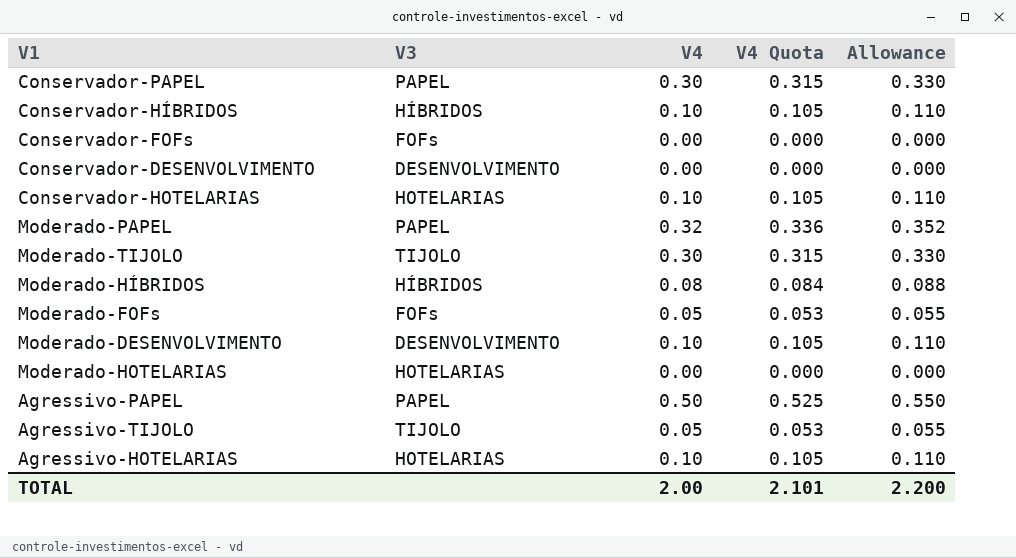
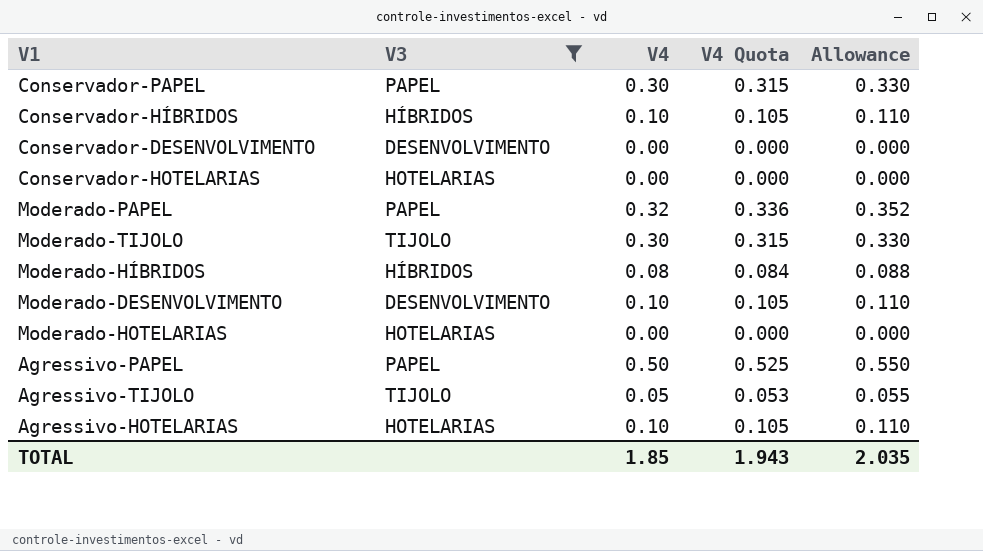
filter: none -> V3 != FOFs
Conservador-HOTELARIAS | V4: 0.10 -> 0.00
Conservador-HOTELARIAS | V4 Quota: 0.105 -> 0.000
Conservador-HOTELARIAS | Allowance: 0.110 -> 0.000
TOTAL | V4: 2.00 -> 1.85
TOTAL | V4 Quota: 2.101 -> 1.943
TOTAL | Allowance: 2.200 -> 2.035

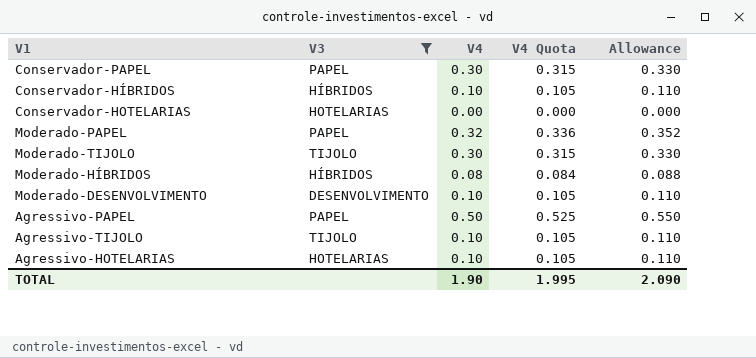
row Conservador-DESENVOLVIMENTO: DESENVOLVIMENTO | 0.00 | 0.000 | 0.000 -> none
row Moderado-HOTELARIAS: HOTELARIAS | 0.00 | 0.000 | 0.000 -> none
Agressivo-TIJOLO | V4: 0.05 -> 0.10
Agressivo-TIJOLO | V4 Quota: 0.053 -> 0.105
Agressivo-TIJOLO | Allowance: 0.055 -> 0.110
TOTAL | V4: 1.85 -> 1.90
TOTAL | V4 Quota: 1.943 -> 1.995
TOTAL | Allowance: 2.035 -> 2.090

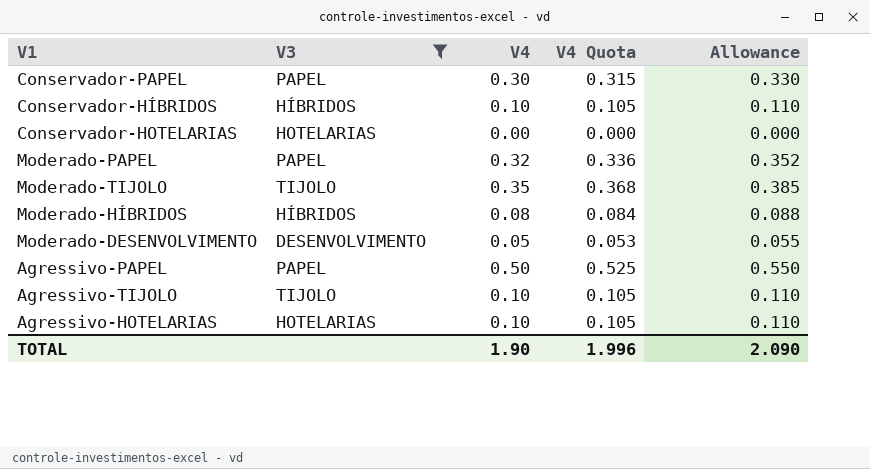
Moderado-TIJOLO | V4: 0.30 -> 0.35
Moderado-TIJOLO | V4 Quota: 0.315 -> 0.368
Moderado-TIJOLO | Allowance: 0.330 -> 0.385
Moderado-DESENVOLVIMENTO | V4: 0.10 -> 0.05
Moderado-DESENVOLVIMENTO | V4 Quota: 0.105 -> 0.053
Moderado-DESENVOLVIMENTO | Allowance: 0.110 -> 0.055
TOTAL | V4 Quota: 1.995 -> 1.996

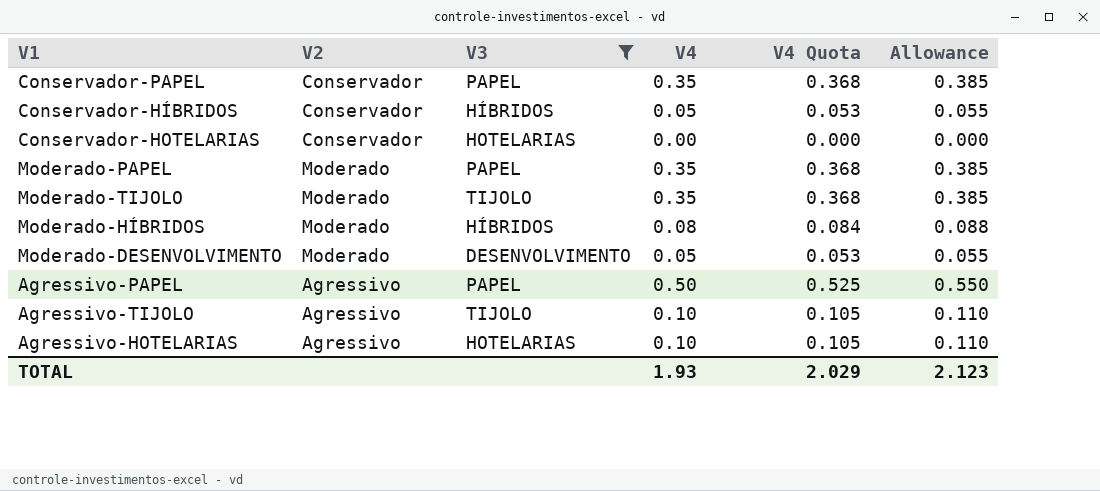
column V2 | position: none -> 2
Conservador-PAPEL | V4: 0.30 -> 0.35
Conservador-PAPEL | V4 Quota: 0.315 -> 0.368
Conservador-PAPEL | Allowance: 0.330 -> 0.385
Conservador-HÍBRIDOS | V4: 0.10 -> 0.05
Conservador-HÍBRIDOS | V4 Quota: 0.105 -> 0.053
Conservador-HÍBRIDOS | Allowance: 0.110 -> 0.055
Moderado-PAPEL | V4: 0.32 -> 0.35
Moderado-PAPEL | V4 Quota: 0.336 -> 0.368
Moderado-PAPEL | Allowance: 0.352 -> 0.385
TOTAL | V4: 1.90 -> 1.93
TOTAL | V4 Quota: 1.996 -> 2.029
TOTAL | Allowance: 2.090 -> 2.123

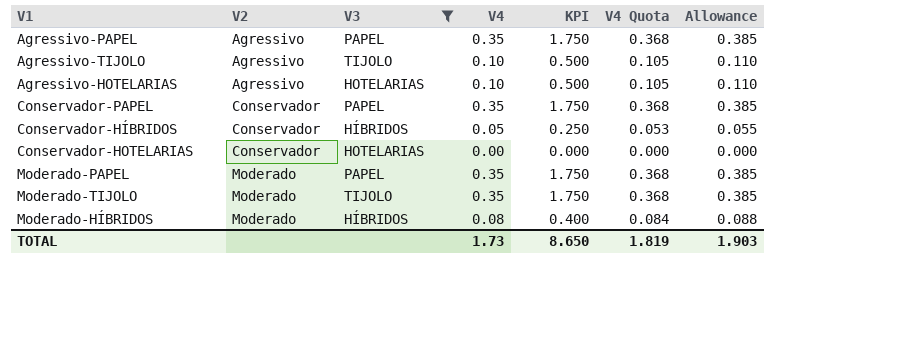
row order: none -> V2 ascending
column KPI | formula: none -> [V4] * 5
row Moderado-DESENVOLVIMENTO: Moderado | DESENVOLVIMENTO | 0.05 | 0.053 | 0.055 -> none
Agressivo-PAPEL | V4: 0.50 -> 0.35
Agressivo-PAPEL | V4 Quota: 0.525 -> 0.368
Agressivo-PAPEL | Allowance: 0.550 -> 0.385
TOTAL | V4: 1.93 -> 1.73
TOTAL | V4 Quota: 2.029 -> 1.819
TOTAL | Allowance: 2.123 -> 1.903

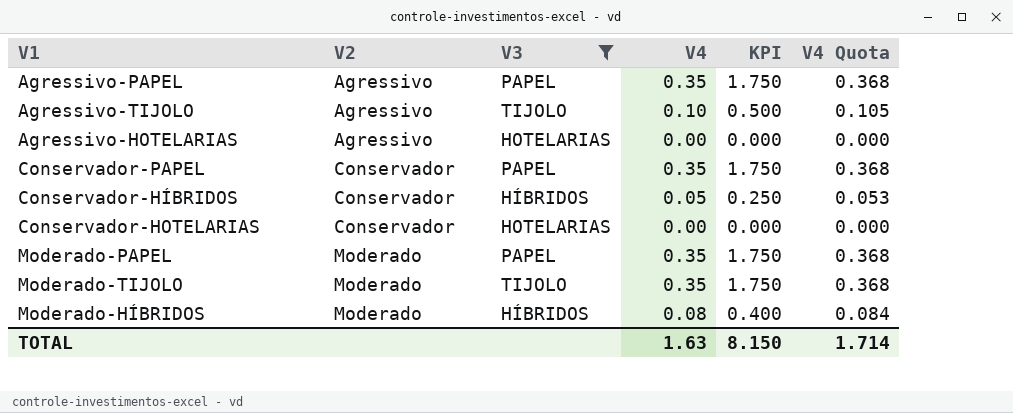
column Allowance | formula: [V4] * 1.1 -> none
Agressivo-HOTELARIAS | V4: 0.10 -> 0.00
Agressivo-HOTELARIAS | KPI: 0.500 -> 0.000
Agressivo-HOTELARIAS | V4 Quota: 0.105 -> 0.000
TOTAL | V4: 1.73 -> 1.63
TOTAL | KPI: 8.650 -> 8.150
TOTAL | V4 Quota: 1.819 -> 1.714

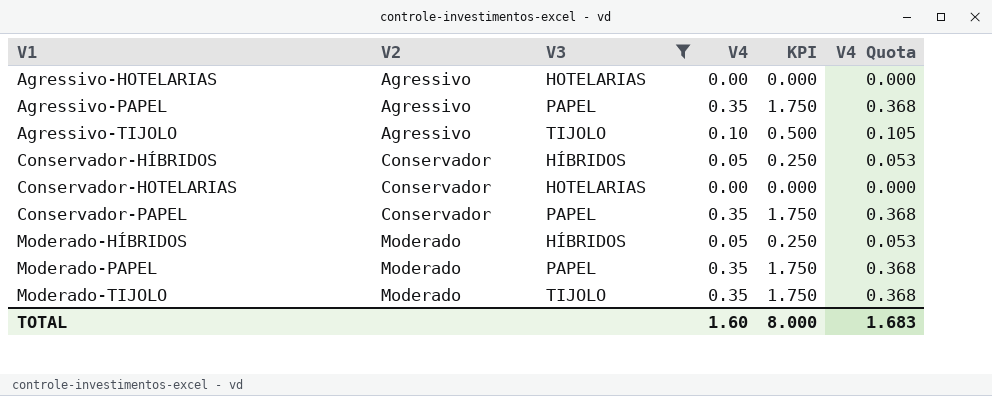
row order: V2 ascending -> V1 ascending
Moderado-HÍBRIDOS | V4: 0.08 -> 0.05
Moderado-HÍBRIDOS | KPI: 0.400 -> 0.250
Moderado-HÍBRIDOS | V4 Quota: 0.084 -> 0.053
TOTAL | V4: 1.63 -> 1.60
TOTAL | KPI: 8.150 -> 8.000
TOTAL | V4 Quota: 1.714 -> 1.683

